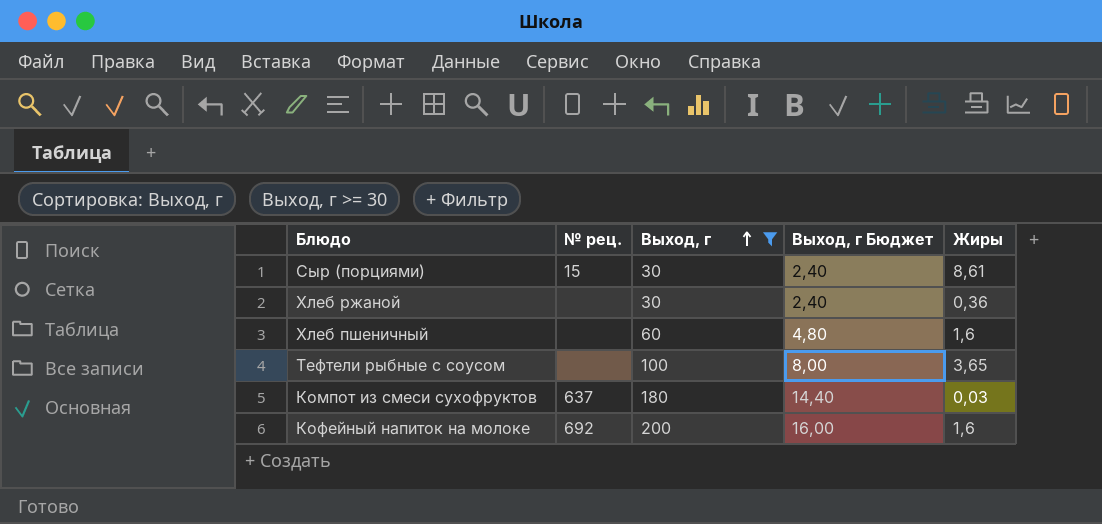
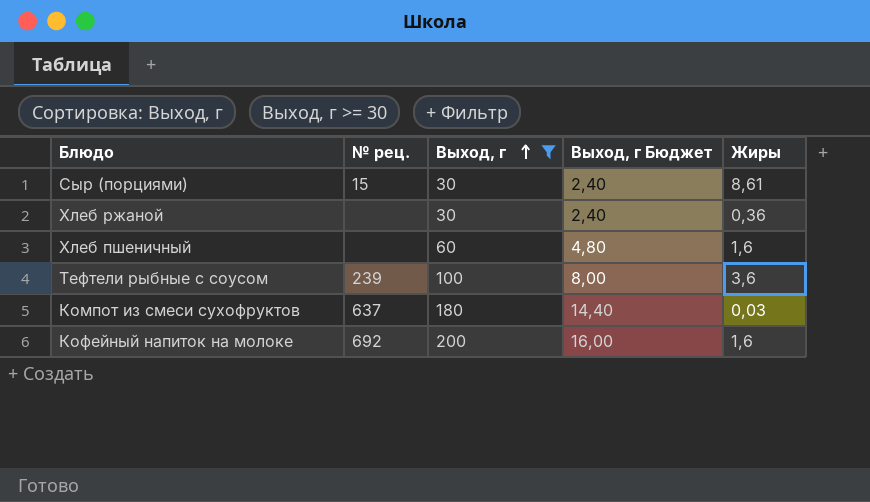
Тефтели рыбные с соусом | № рец.: none -> 239
Тефтели рыбные с соусом | Жиры: 3,65 -> 3,6

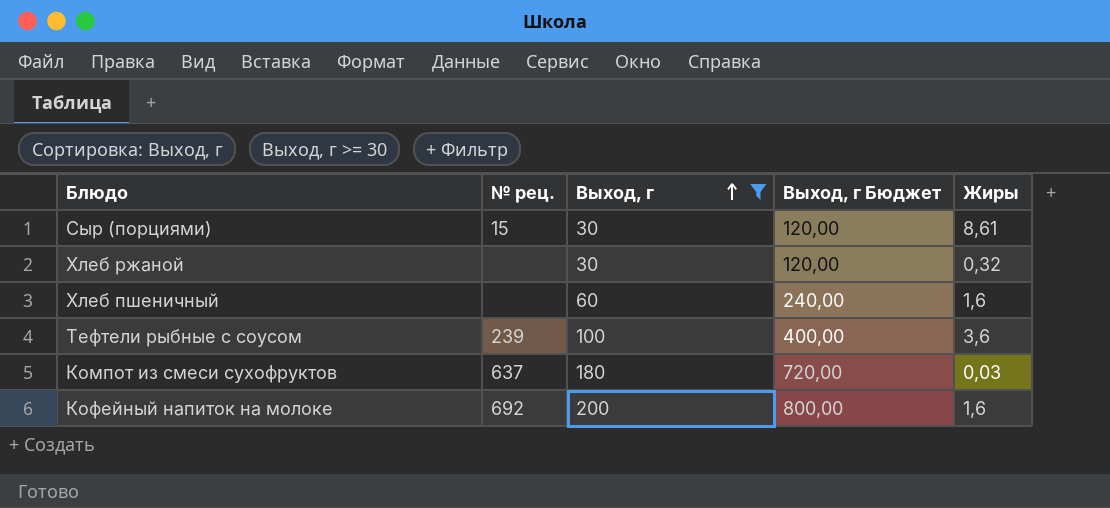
column Выход, г Бюджет | formula: [Выход, г] * 0,08 -> [Выход, г] * 4
Хлеб ржаной | Жиры: 0,36 -> 0,32

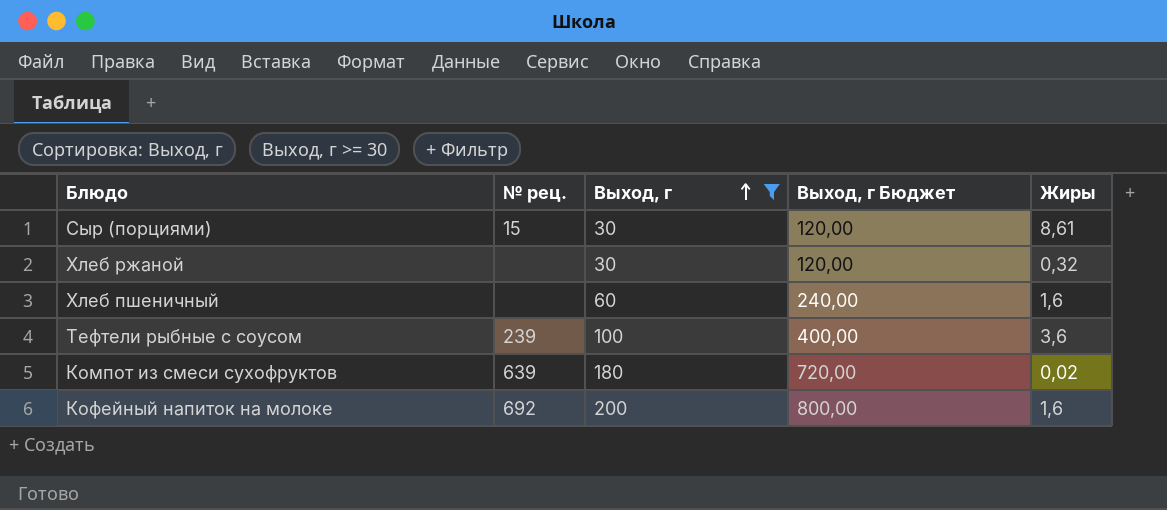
Компот из смеси сухофруктов | № рец.: 637 -> 639
Компот из смеси сухофруктов | Жиры: 0,03 -> 0,02

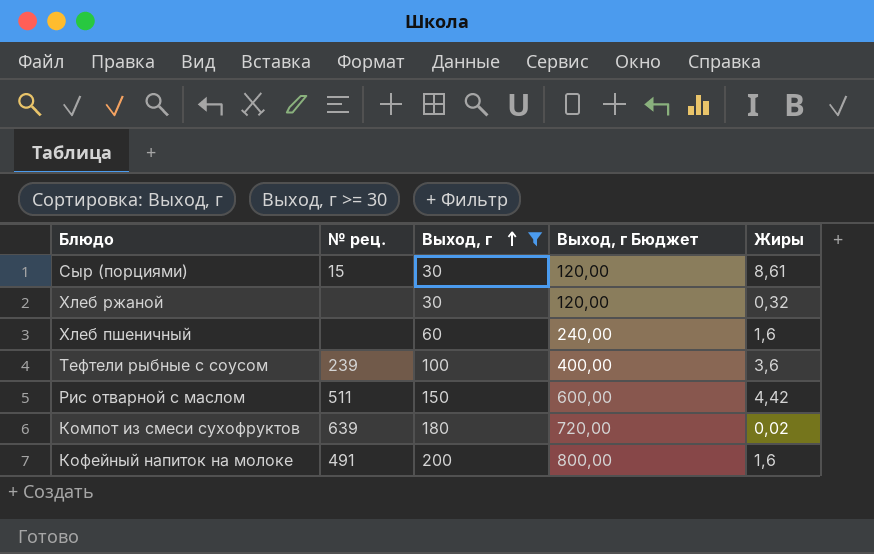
row Рис отварной с маслом: none -> 511 | 150 | 600,00 | 4,42
Кофейный напиток на молоке | № рец.: 692 -> 491

